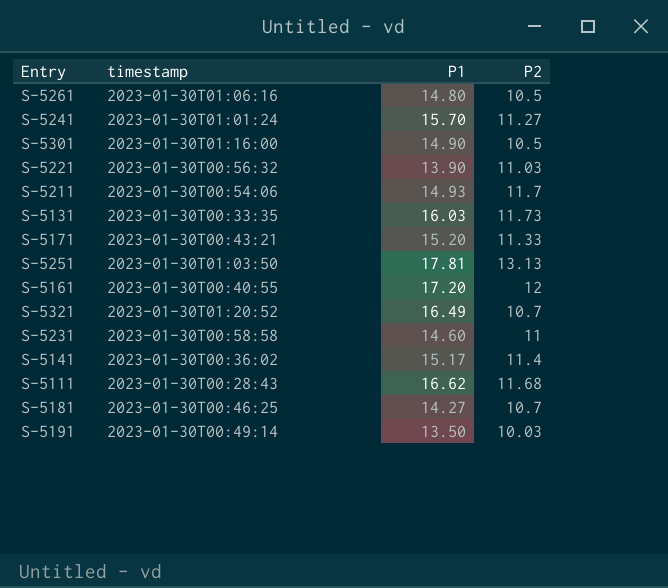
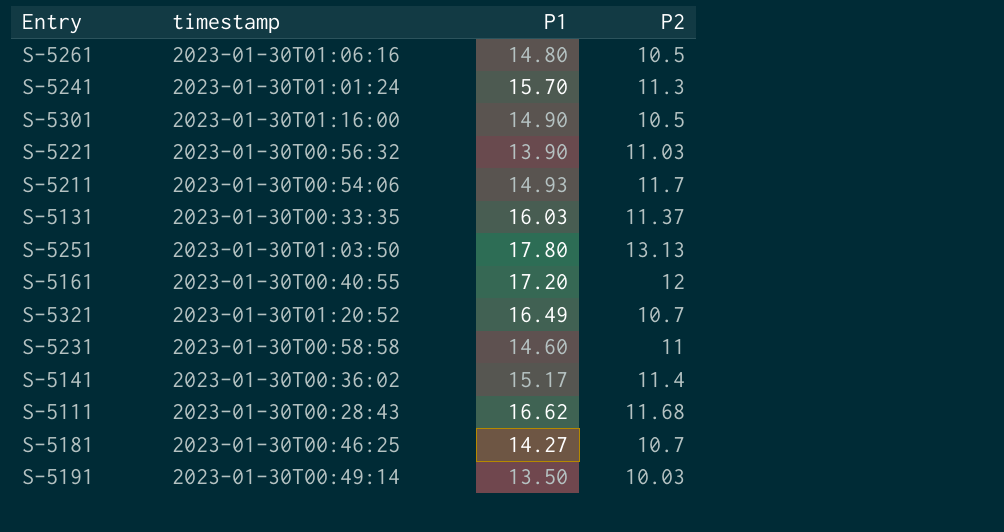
row S-5171: 2023-01-30T00:43:21 | 15.20 | 11.33 -> none
S-5241 | P2: 11.27 -> 11.3
S-5131 | P2: 11.73 -> 11.37
S-5251 | P1: 17.81 -> 17.80

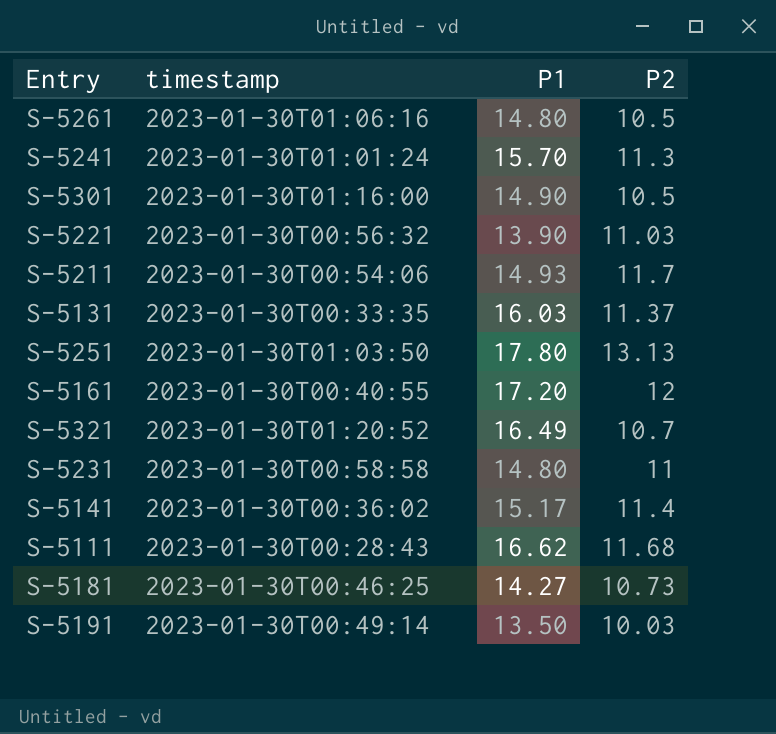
S-5231 | P1: 14.60 -> 14.80
S-5181 | P2: 10.7 -> 10.73

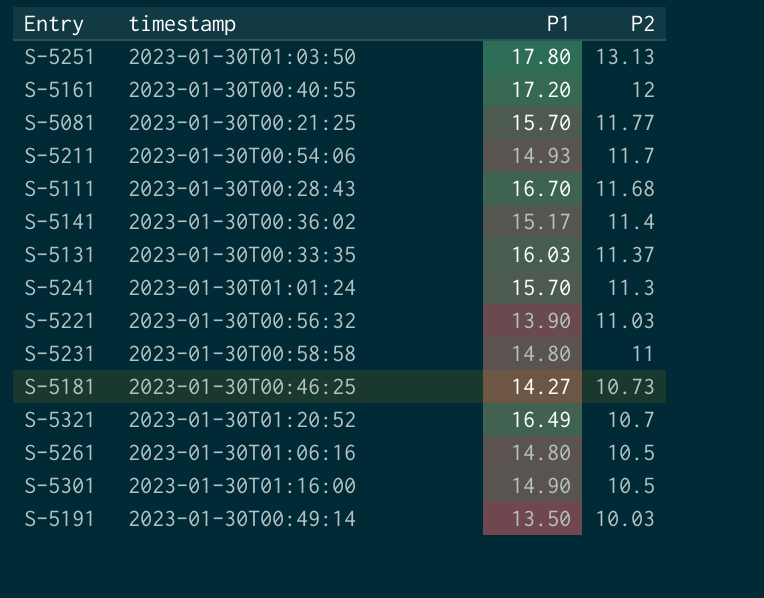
row order: none -> P2 descending
row S-5081: none -> 2023-01-30T00:21:25 | 15.70 | 11.77
S-5111 | P1: 16.62 -> 16.70

